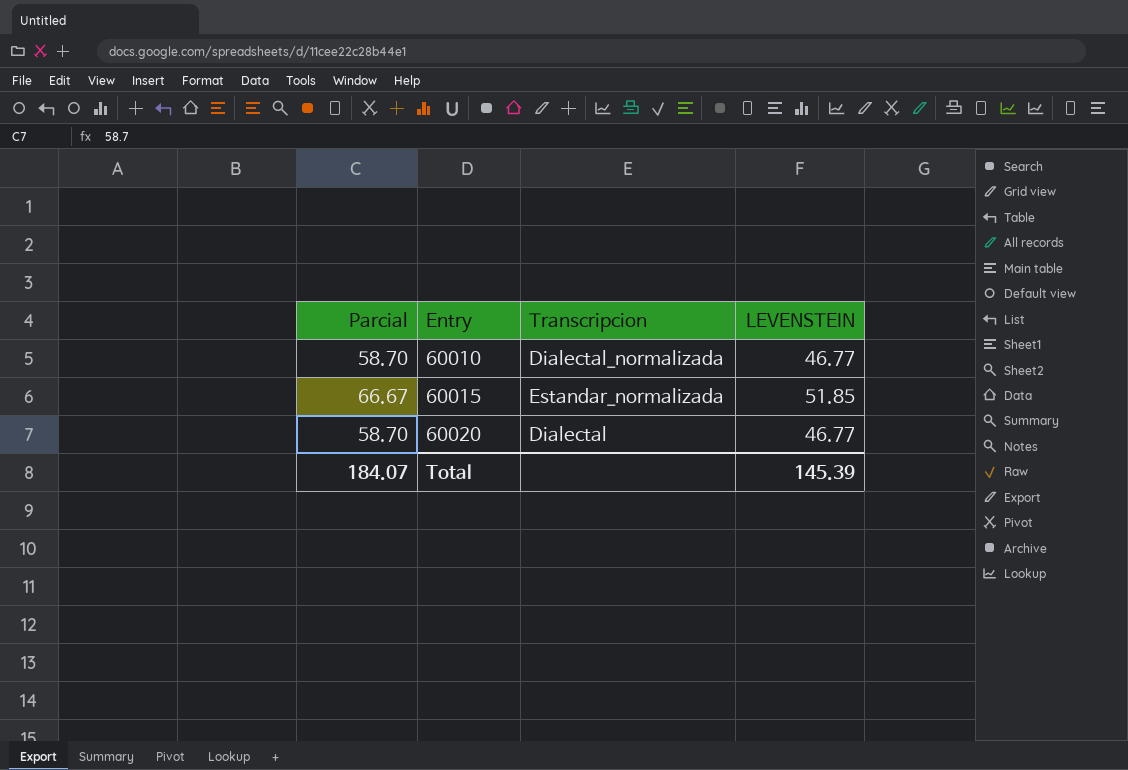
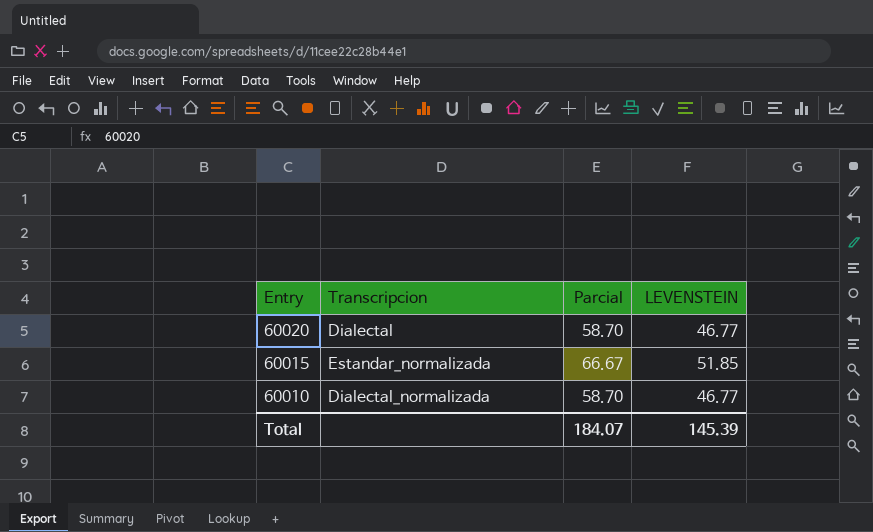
row order: Entry ascending -> Entry descending
column Parcial | position: 1 -> 3

